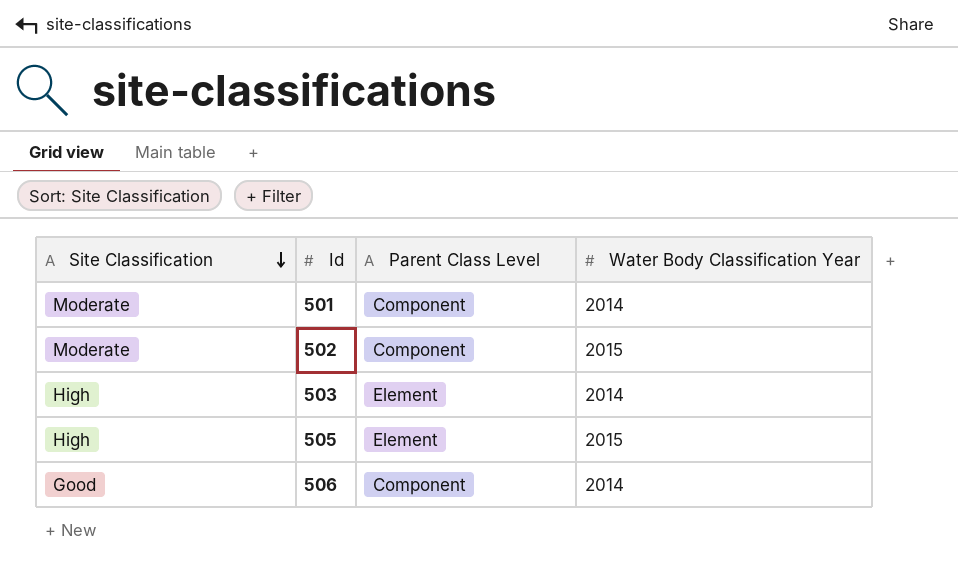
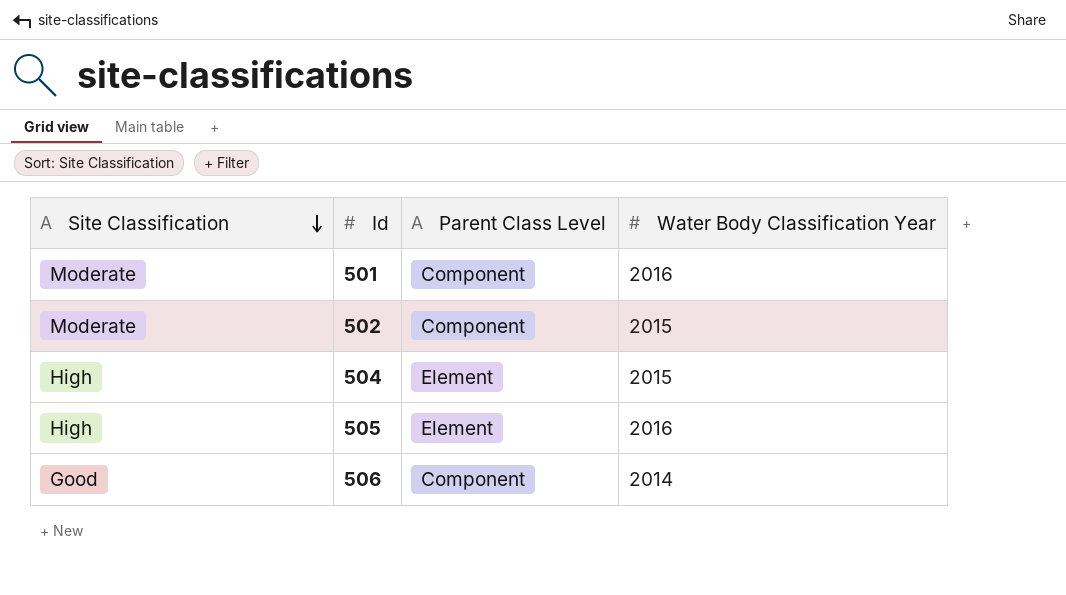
row 503: High | Element | 2014 -> none
501 | Water Body Classification Year: 2014 -> 2016
row 504: none -> High | Element | 2015
505 | Water Body Classification Year: 2015 -> 2016

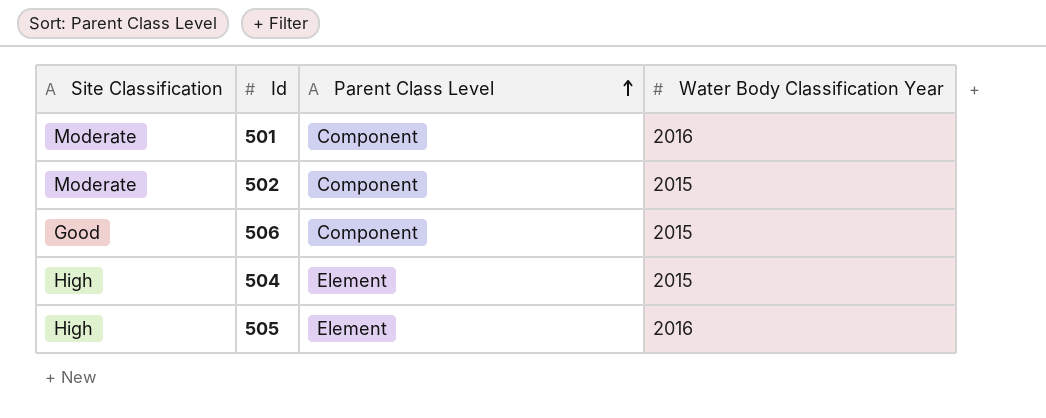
row order: Site Classification descending -> Parent Class Level ascending
506 | Water Body Classification Year: 2014 -> 2015

